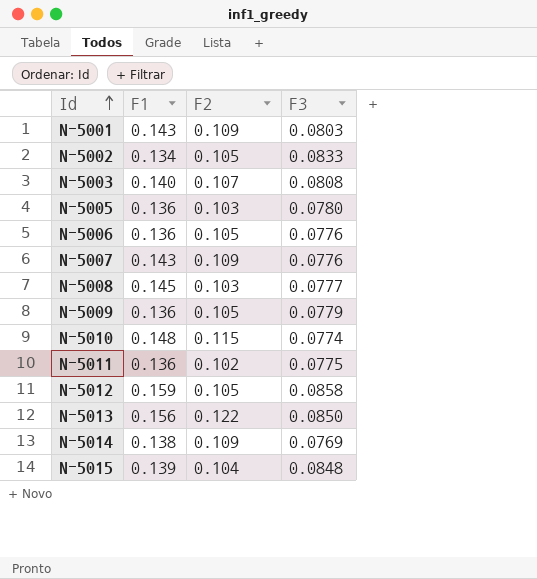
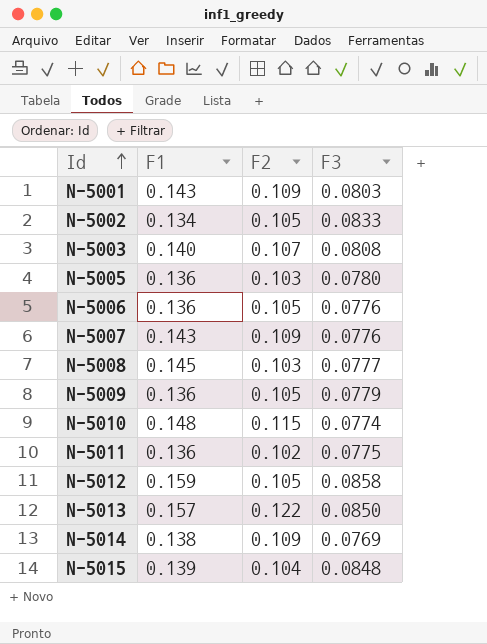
N-5013 | F1: 0.156 -> 0.157

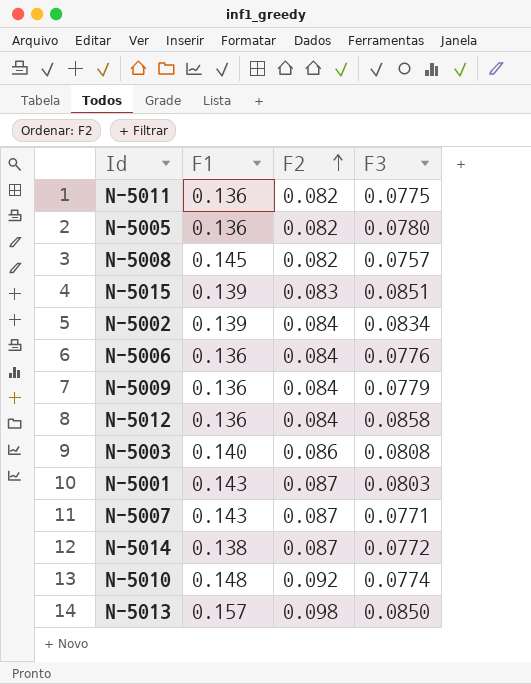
row order: Id ascending -> F2 ascending
N-5011 | F2: 0.102 -> 0.082
N-5005 | F2: 0.103 -> 0.082
N-5008 | F2: 0.103 -> 0.082
N-5008 | F3: 0.0777 -> 0.0757
N-5015 | F2: 0.104 -> 0.083
N-5015 | F3: 0.0848 -> 0.0851
N-5002 | F1: 0.134 -> 0.139
N-5002 | F2: 0.105 -> 0.084
N-5002 | F3: 0.0833 -> 0.0834
N-5006 | F2: 0.105 -> 0.084
N-5009 | F2: 0.105 -> 0.084
N-5012 | F1: 0.159 -> 0.136
N-5012 | F2: 0.105 -> 0.084
N-5003 | F2: 0.107 -> 0.086
N-5001 | F2: 0.109 -> 0.087
N-5007 | F2: 0.109 -> 0.087
N-5007 | F3: 0.0776 -> 0.0771
N-5014 | F2: 0.109 -> 0.087
N-5014 | F3: 0.0769 -> 0.0772
N-5010 | F2: 0.115 -> 0.092
N-5013 | F2: 0.122 -> 0.098

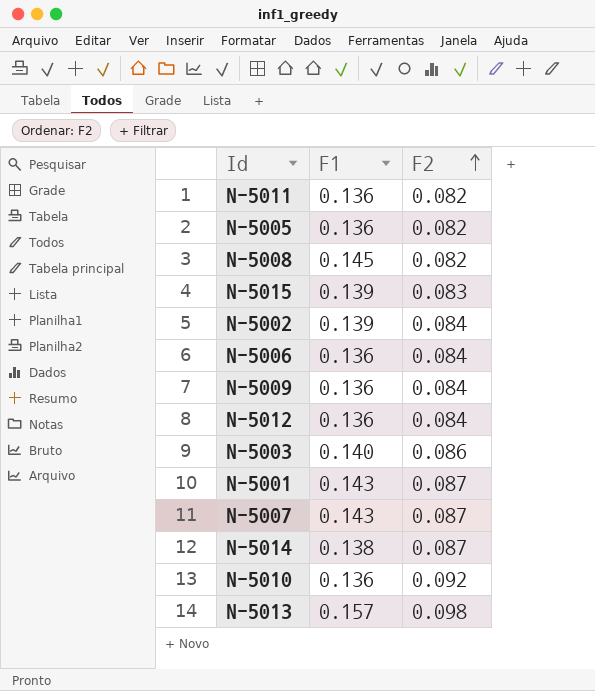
column F3 | position: 4 -> none
N-5010 | F1: 0.148 -> 0.136

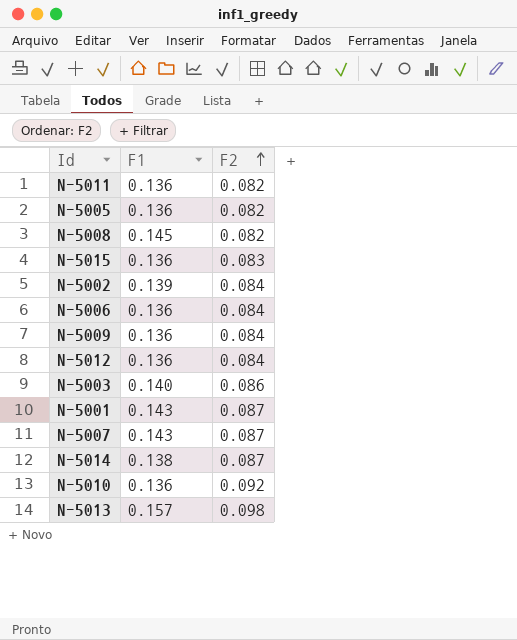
N-5015 | F1: 0.139 -> 0.136

